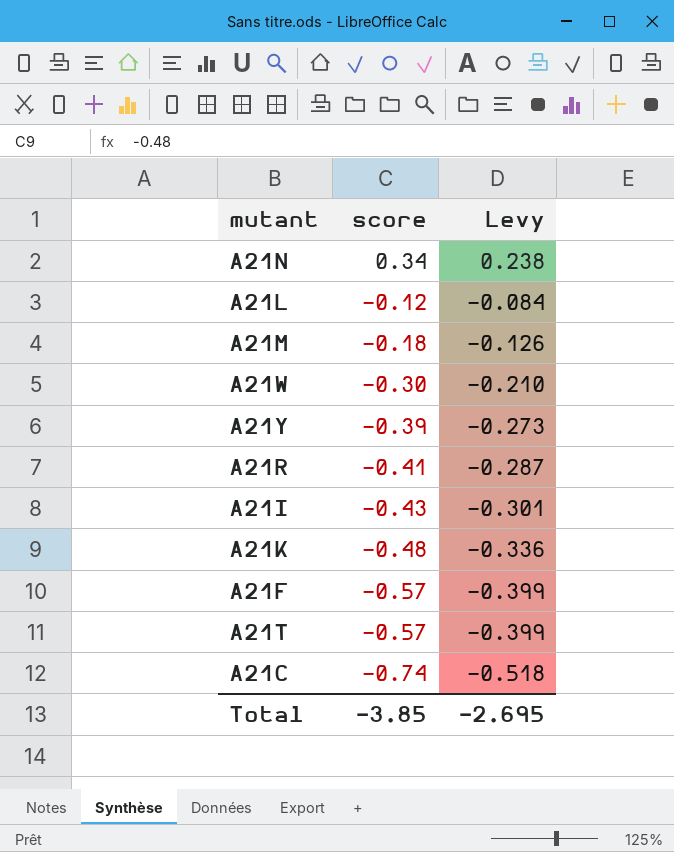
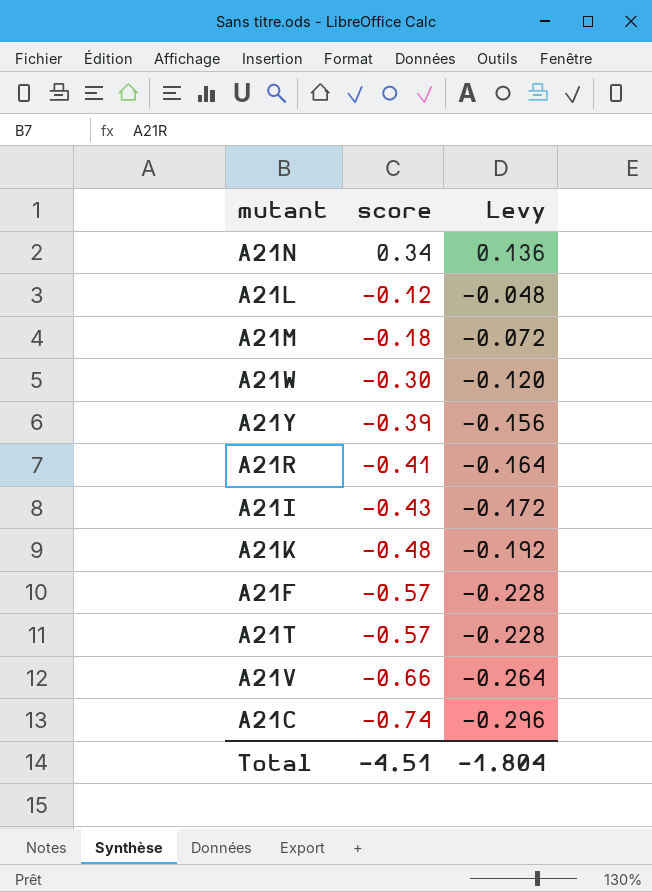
column Levy | formula: [score] * 0.7 -> [score] * 0.4
row A21V: none -> -0.66 | -0.264
Total | score: -3.85 -> -4.51
Total | Levy: -2.695 -> -1.804

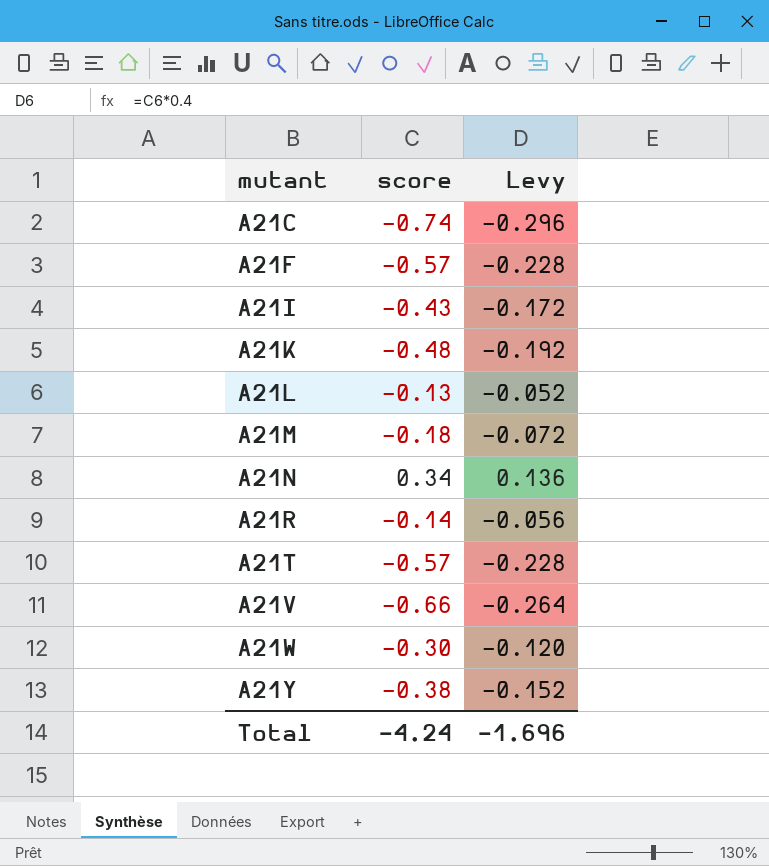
row order: score descending -> mutant ascending
A21L | score: -0.12 -> -0.13
A21L | Levy: -0.048 -> -0.052
A21R | score: -0.41 -> -0.14
A21R | Levy: -0.164 -> -0.056
A21Y | score: -0.39 -> -0.38
A21Y | Levy: -0.156 -> -0.152
Total | score: -4.51 -> -4.24
Total | Levy: -1.804 -> -1.696

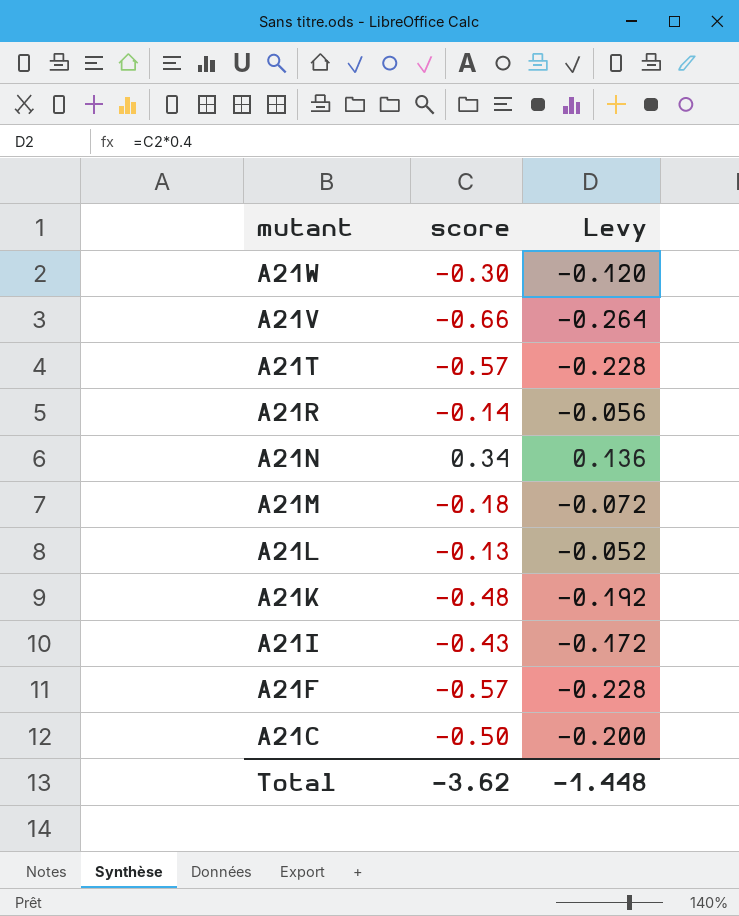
row order: mutant ascending -> mutant descending
row A21Y: -0.38 | -0.152 -> none
A21C | score: -0.74 -> -0.50
A21C | Levy: -0.296 -> -0.200
Total | score: -4.24 -> -3.62
Total | Levy: -1.696 -> -1.448

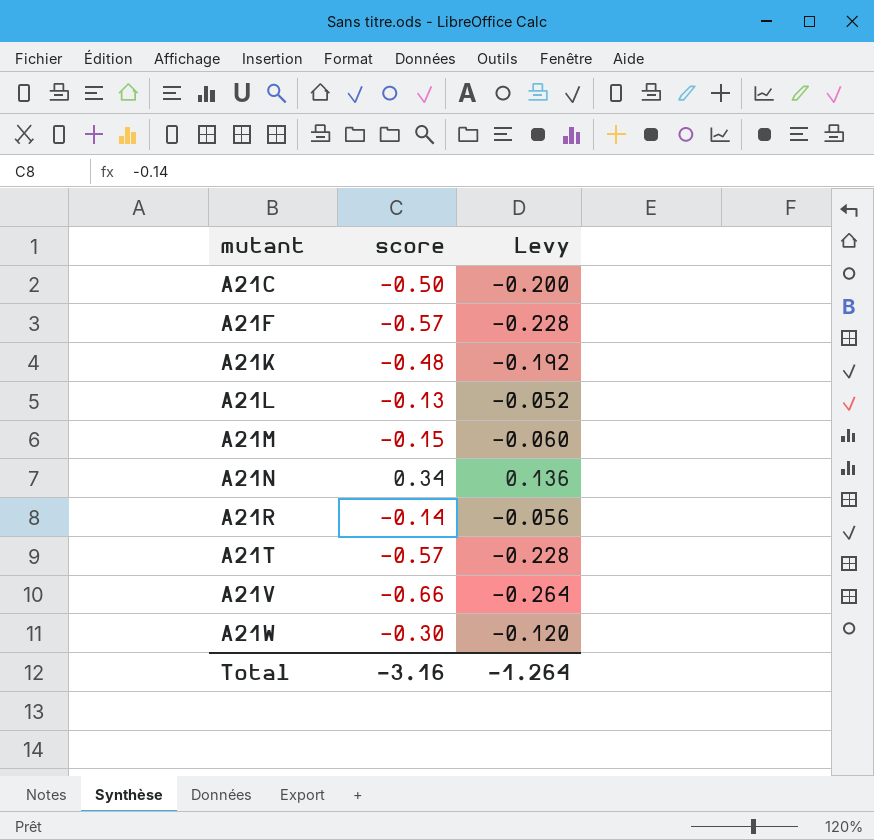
row order: mutant descending -> mutant ascending
row A21I: -0.43 | -0.172 -> none
A21M | score: -0.18 -> -0.15
A21M | Levy: -0.072 -> -0.060
Total | score: -3.62 -> -3.16
Total | Levy: -1.448 -> -1.264

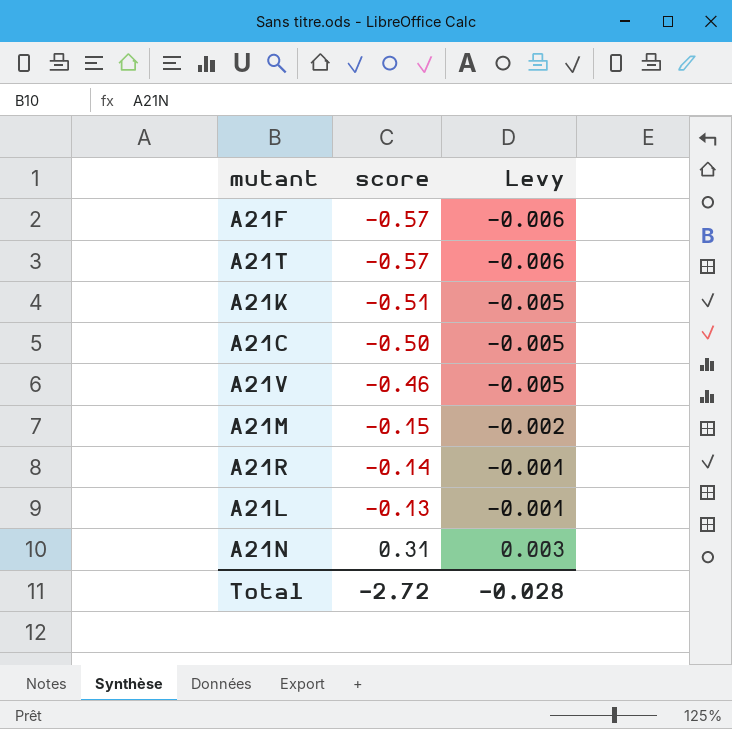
row order: mutant ascending -> score ascending
column Levy | formula: [score] * 0.4 -> [score] * 0.01
row A21W: -0.30 | -0.120 -> none
A21K | score: -0.48 -> -0.51
A21V | score: -0.66 -> -0.46
A21N | score: 0.34 -> 0.31
Total | score: -3.16 -> -2.72
Total | Levy: -1.264 -> -0.028

